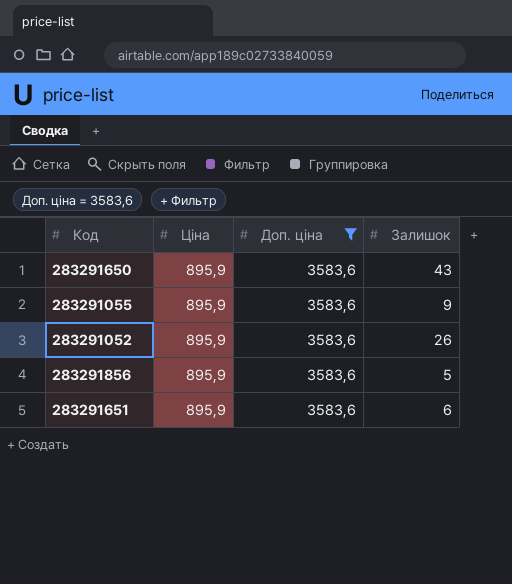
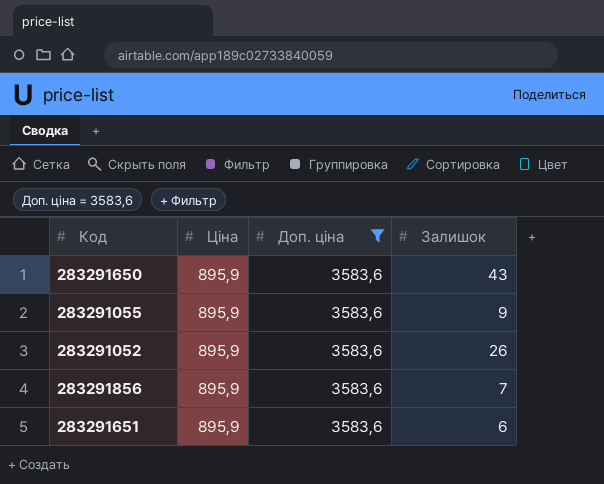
283291856 | Залишок: 5 -> 7

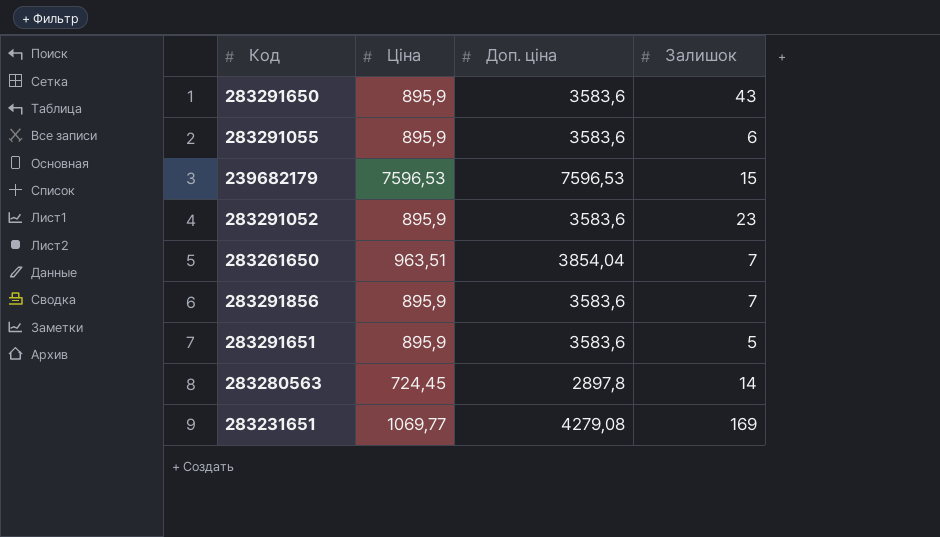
filter: Доп. ціна = 3583,6 -> none
283291055 | Залишок: 9 -> 6
283291052 | Залишок: 26 -> 23
283291651 | Залишок: 6 -> 5

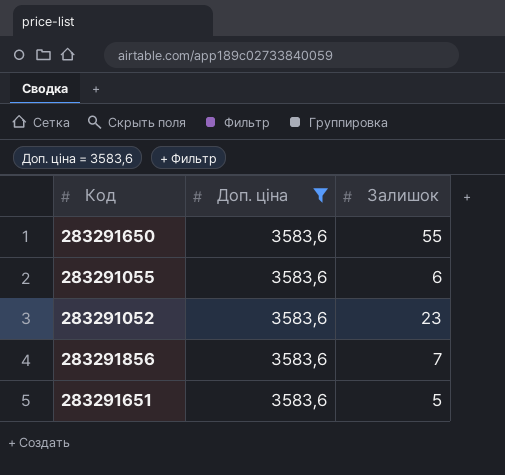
filter: none -> Доп. ціна = 3583,6
column Ціна | position: 2 -> none
283291650 | Залишок: 43 -> 55

